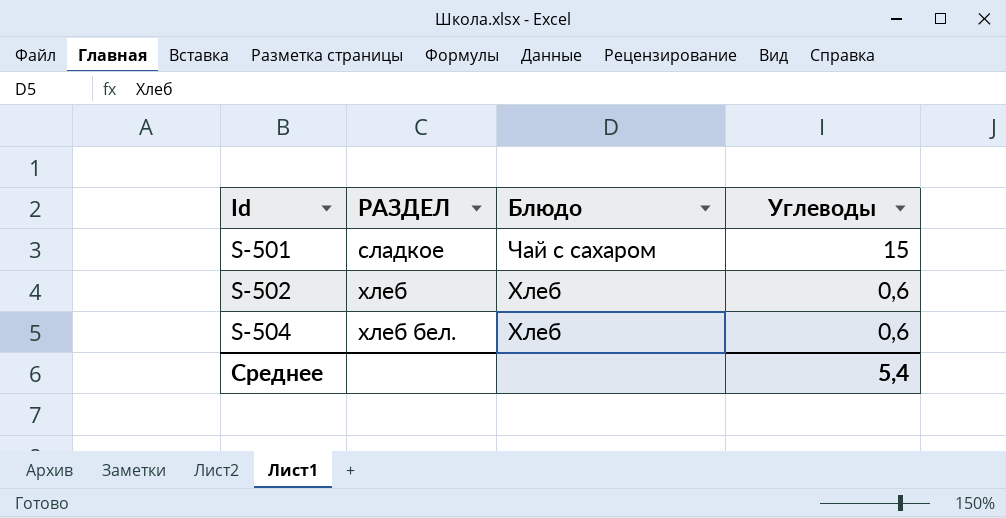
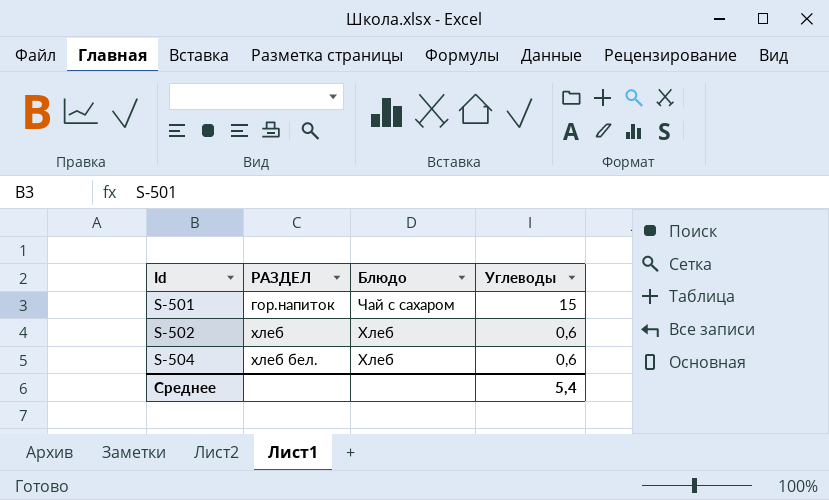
S-501 | РАЗДЕЛ: сладкое -> гор.напиток

